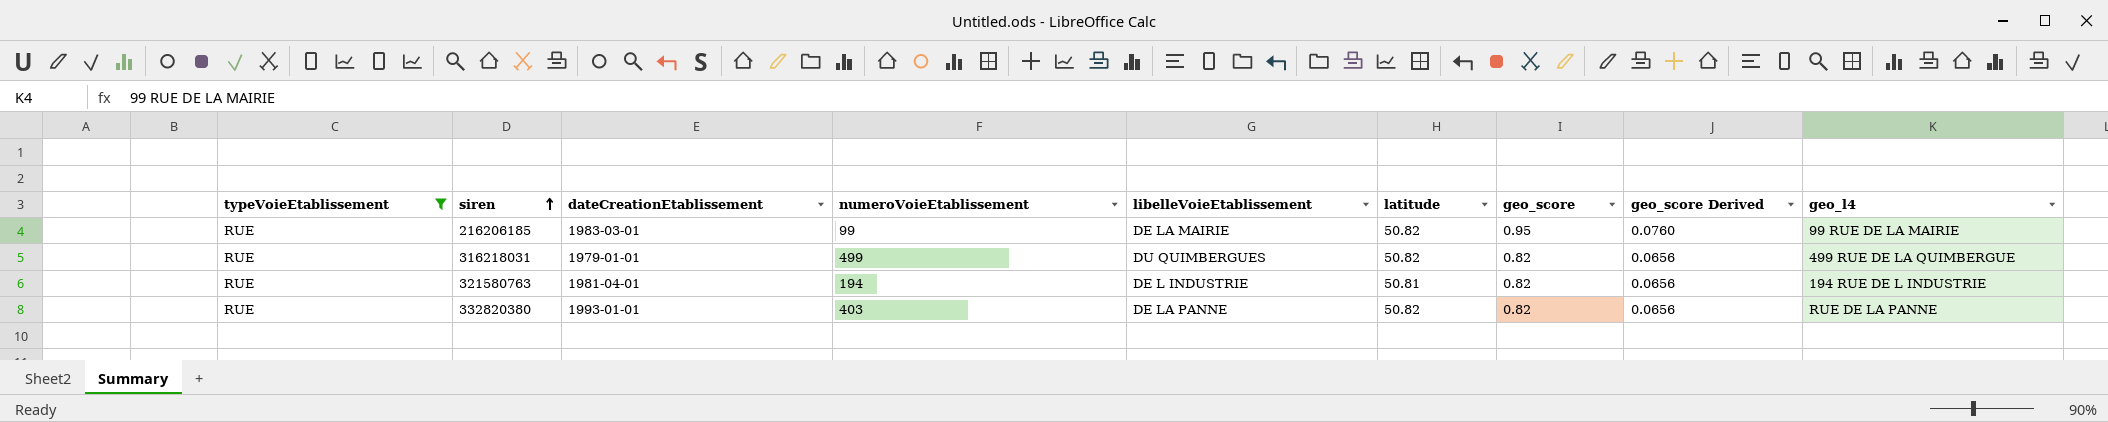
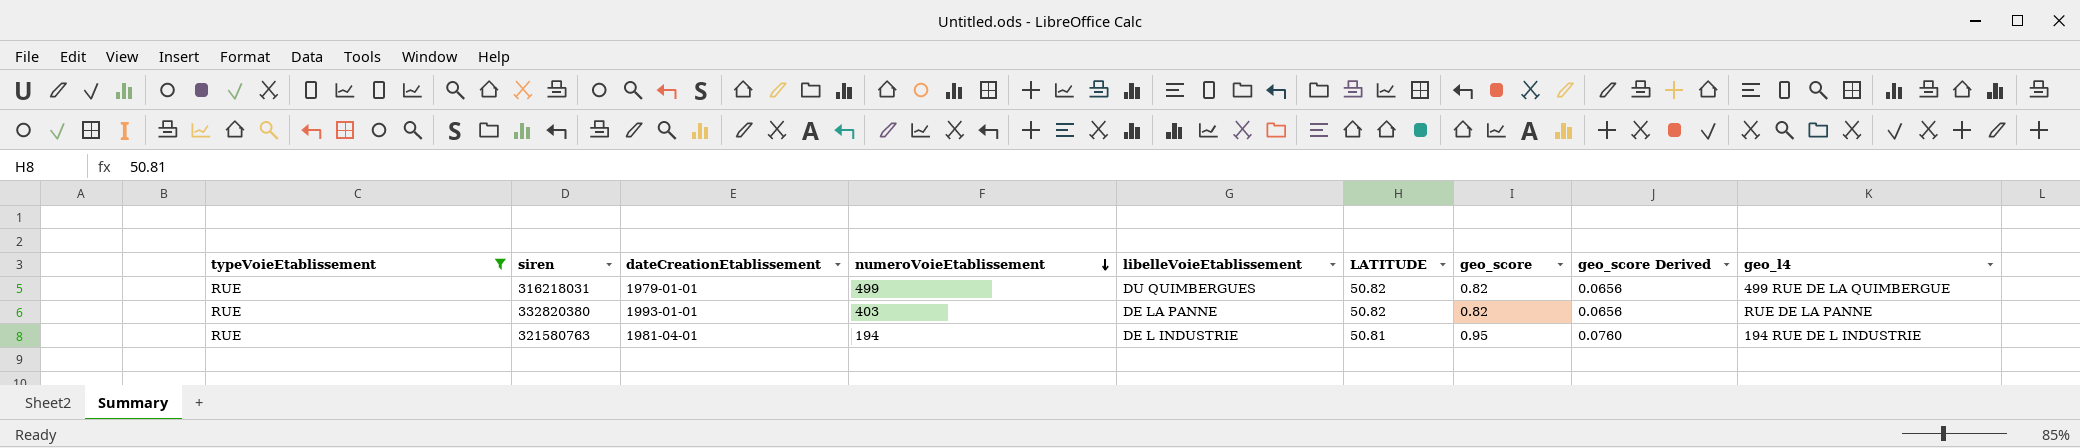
row order: siren ascending -> numeroVoieEtablissement descending
column name: latitude -> LATITUDE
row 216206185: RUE | 1983-03-01 | 99 | DE LA MAIRIE | 50.82 | 0.95 | 0.0760 | 99 RUE DE LA MAIRIE -> none
321580763 | geo_score: 0.82 -> 0.95
321580763 | geo_score Derived: 0.0656 -> 0.0760

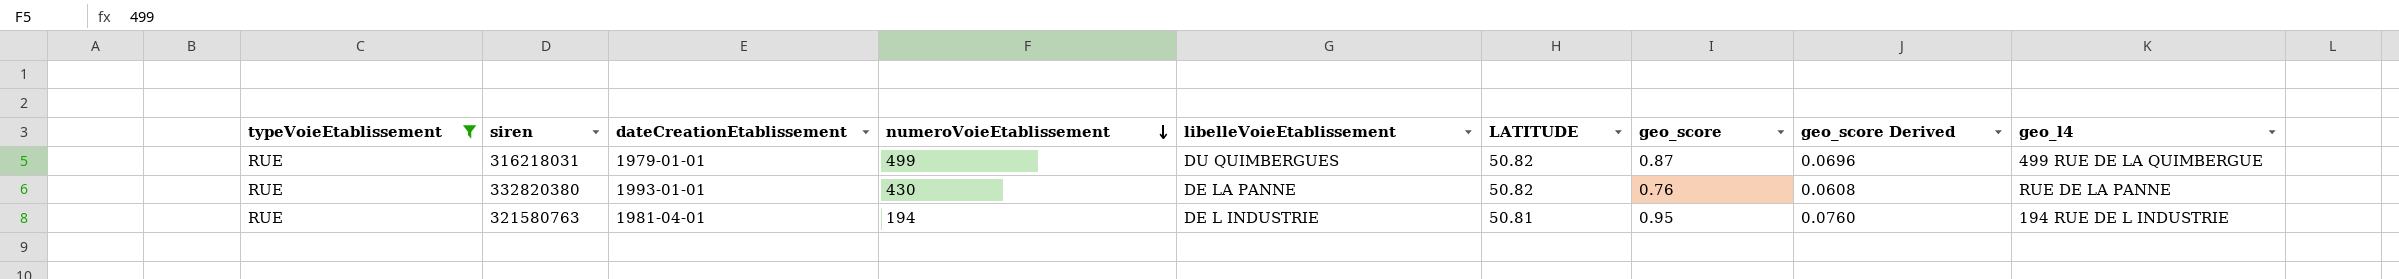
316218031 | geo_score: 0.82 -> 0.87
316218031 | geo_score Derived: 0.0656 -> 0.0696
332820380 | numeroVoieEtablissement: 403 -> 430
332820380 | geo_score: 0.82 -> 0.76
332820380 | geo_score Derived: 0.0656 -> 0.0608

